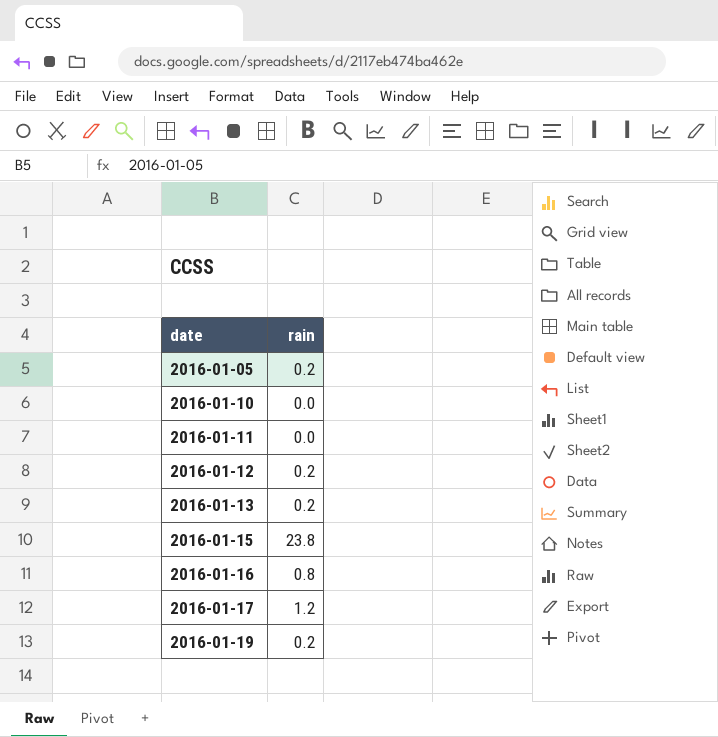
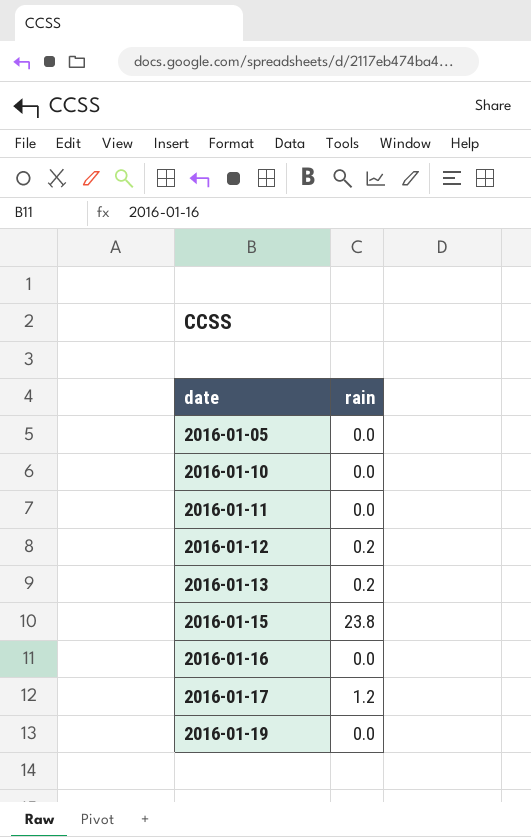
2016-01-05 | rain: 0.2 -> 0.0
2016-01-16 | rain: 0.8 -> 0.0
2016-01-19 | rain: 0.2 -> 0.0

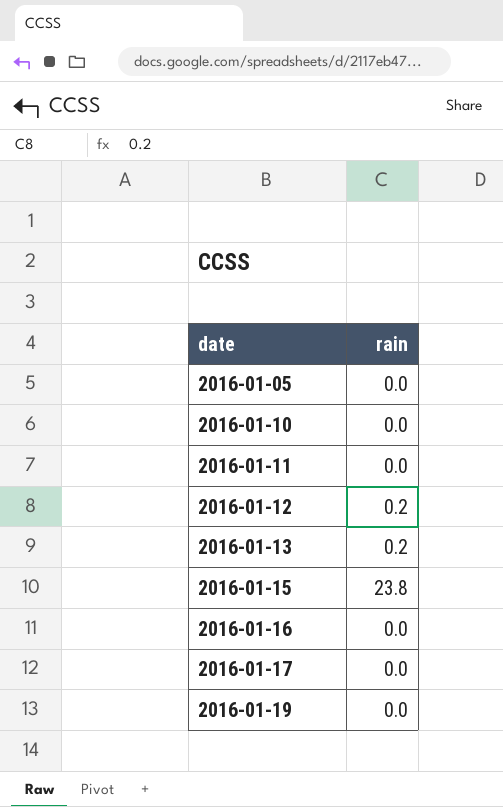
2016-01-17 | rain: 1.2 -> 0.0

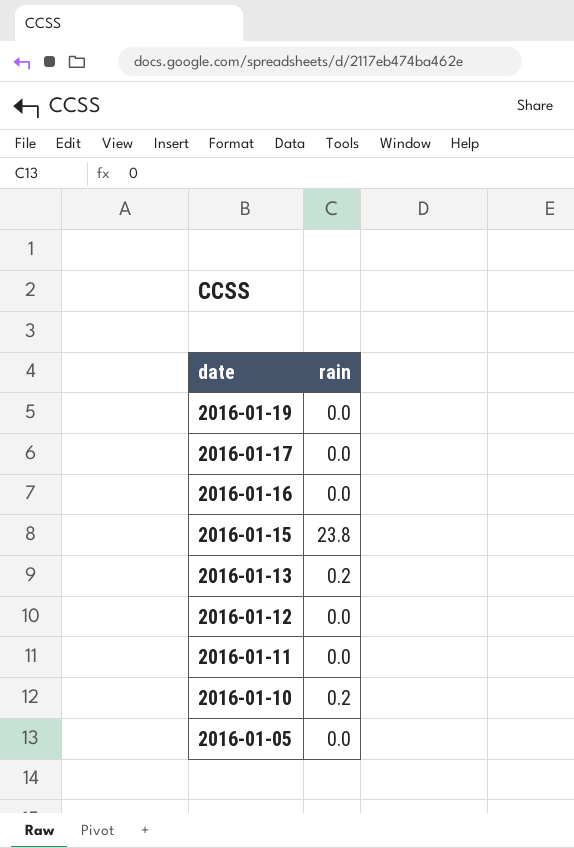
row order: date ascending -> date descending
2016-01-12 | rain: 0.2 -> 0.0
2016-01-10 | rain: 0.0 -> 0.2

